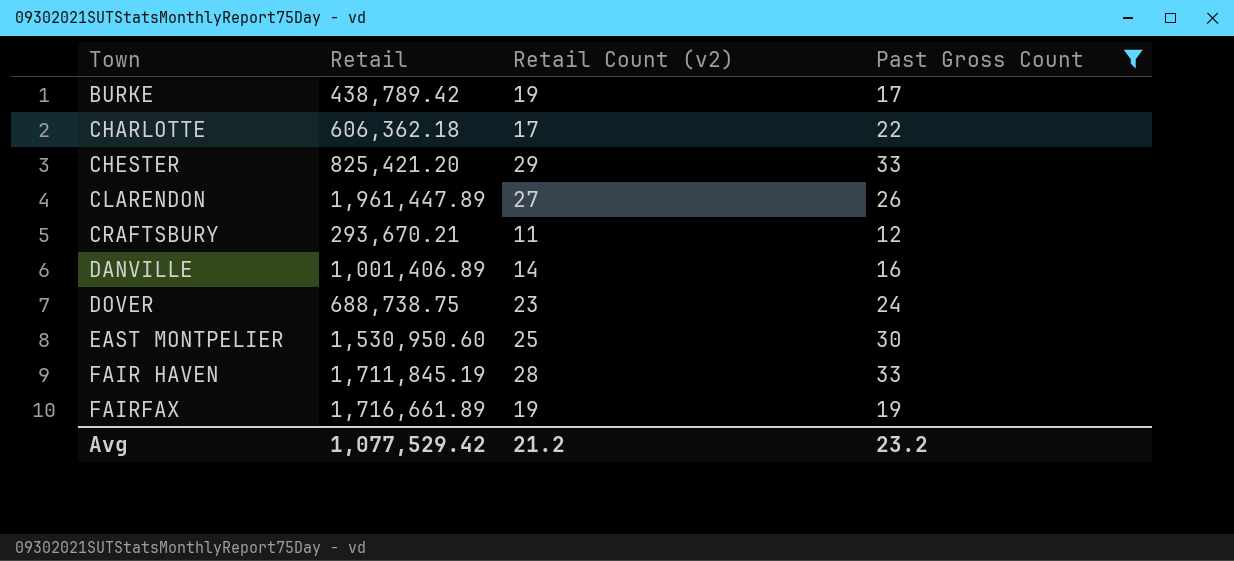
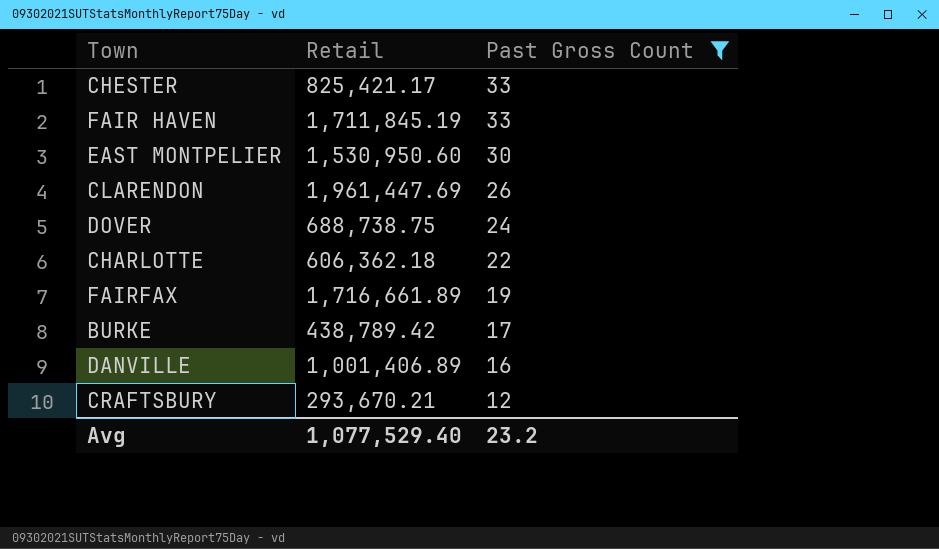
row order: Town ascending -> Past Gross Count descending
column Retail Count (v2) | position: 3 -> none
CHESTER | Retail: 825,421.20 -> 825,421.17
CLARENDON | Retail: 1,961,447.89 -> 1,961,447.69
Avg | Retail: 1,077,529.42 -> 1,077,529.40

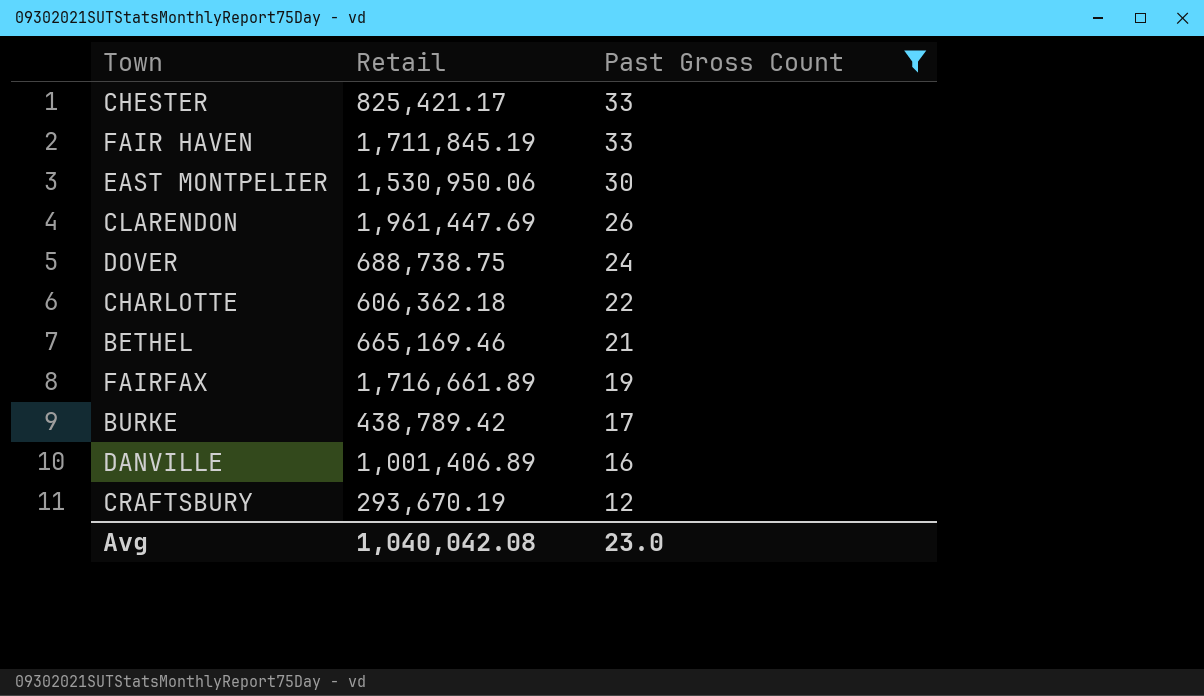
EAST MONTPELIER | Retail: 1,530,950.60 -> 1,530,950.06
row BETHEL: none -> 665,169.46 | 21
CRAFTSBURY | Retail: 293,670.21 -> 293,670.19
Avg | Retail: 1,077,529.40 -> 1,040,042.08
Avg | Past Gross Count: 23.2 -> 23.0

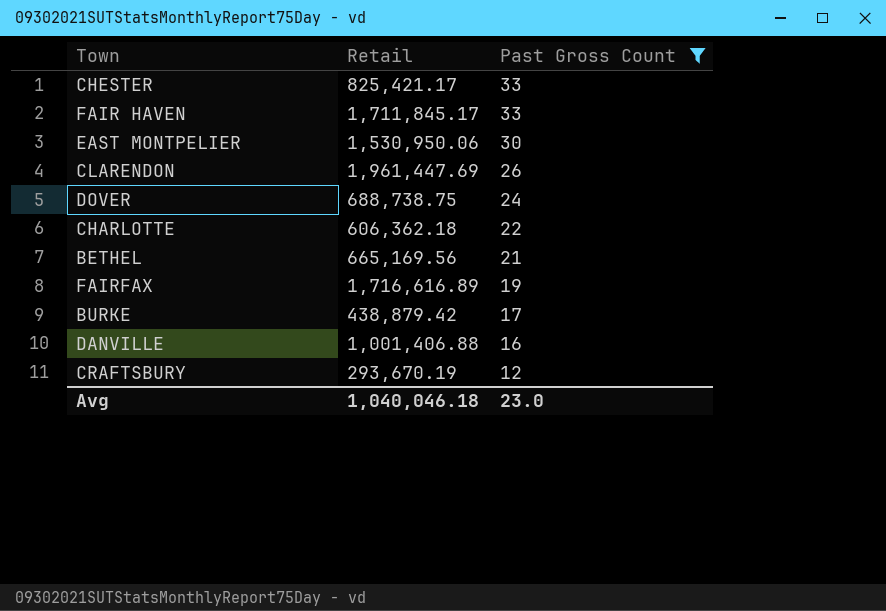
FAIR HAVEN | Retail: 1,711,845.19 -> 1,711,845.17
BETHEL | Retail: 665,169.46 -> 665,169.56
FAIRFAX | Retail: 1,716,661.89 -> 1,716,616.89
BURKE | Retail: 438,789.42 -> 438,879.42
DANVILLE | Retail: 1,001,406.89 -> 1,001,406.88
Avg | Retail: 1,040,042.08 -> 1,040,046.18

